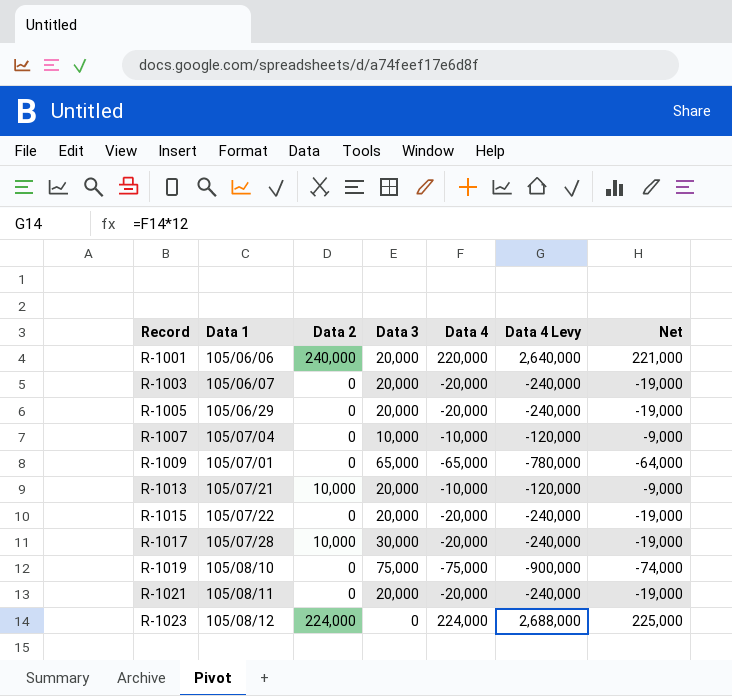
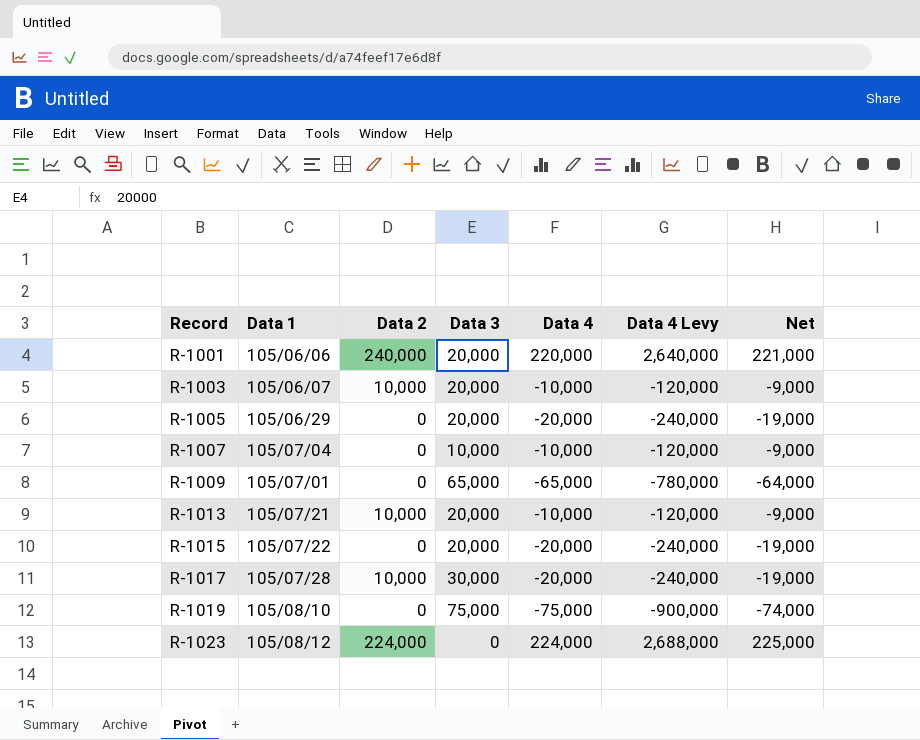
row R-1021: 105/08/11 | 0 | 20,000 | -20,000 | -240,000 | -19,000 -> none
R-1003 | Data 2: 0 -> 10,000
R-1003 | Data 4: -20,000 -> -10,000
R-1003 | Data 4 Levy: -240,000 -> -120,000
R-1003 | Net: -19,000 -> -9,000

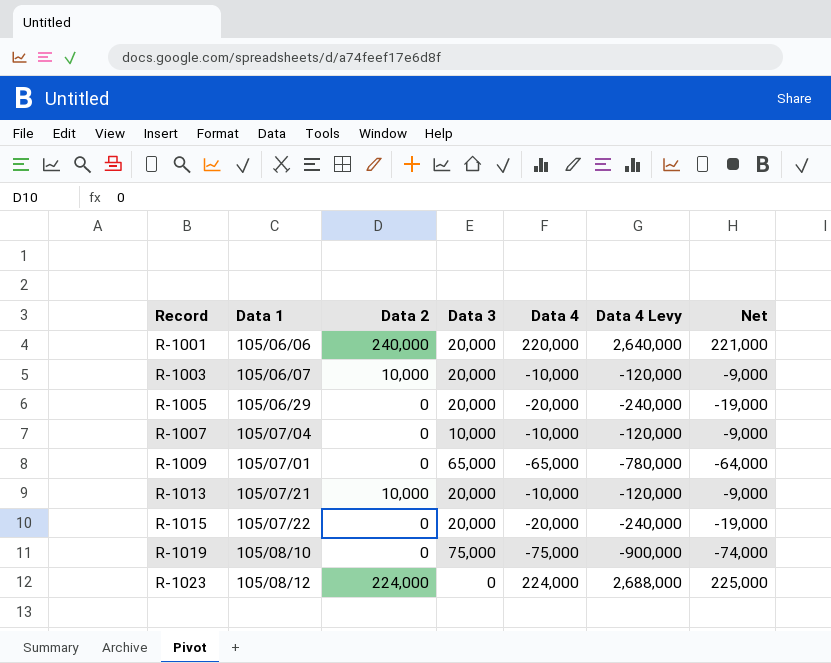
row R-1017: 105/07/28 | 10,000 | 30,000 | -20,000 | -240,000 | -19,000 -> none

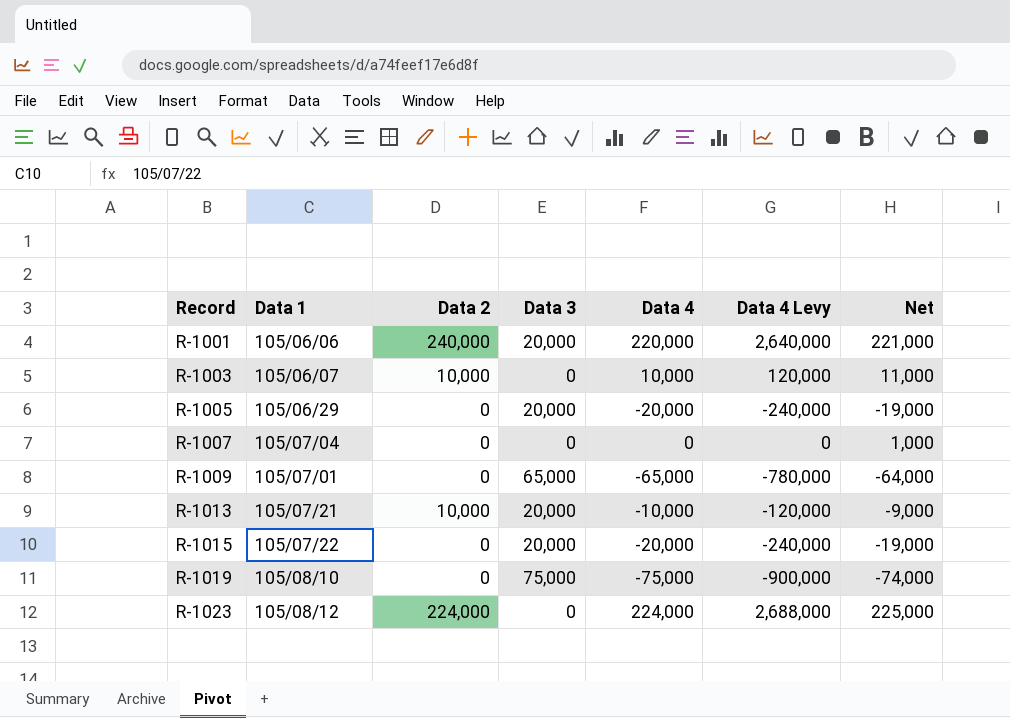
R-1003 | Data 3: 20,000 -> 0
R-1003 | Data 4: -10,000 -> 10,000
R-1003 | Data 4 Levy: -120,000 -> 120,000
R-1003 | Net: -9,000 -> 11,000
R-1007 | Data 3: 10,000 -> 0
R-1007 | Data 4: -10,000 -> 0
R-1007 | Data 4 Levy: -120,000 -> 0
R-1007 | Net: -9,000 -> 1,000

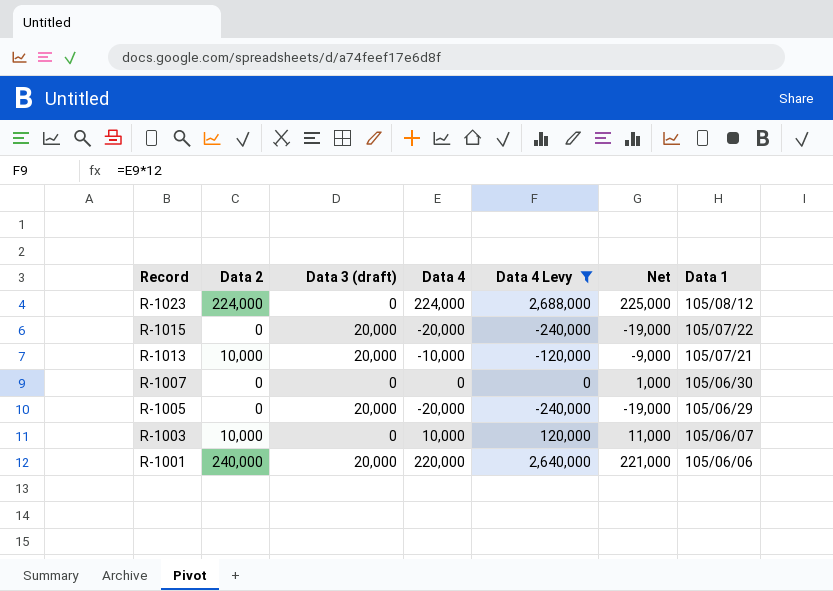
filter: none -> Data 4 Levy >= -240,000
row order: Record ascending -> Record descending
column name: Data 3 -> Data 3 (draft)
column Data 1 | position: 2 -> 7
R-1007 | Data 1: 105/07/04 -> 105/06/30

